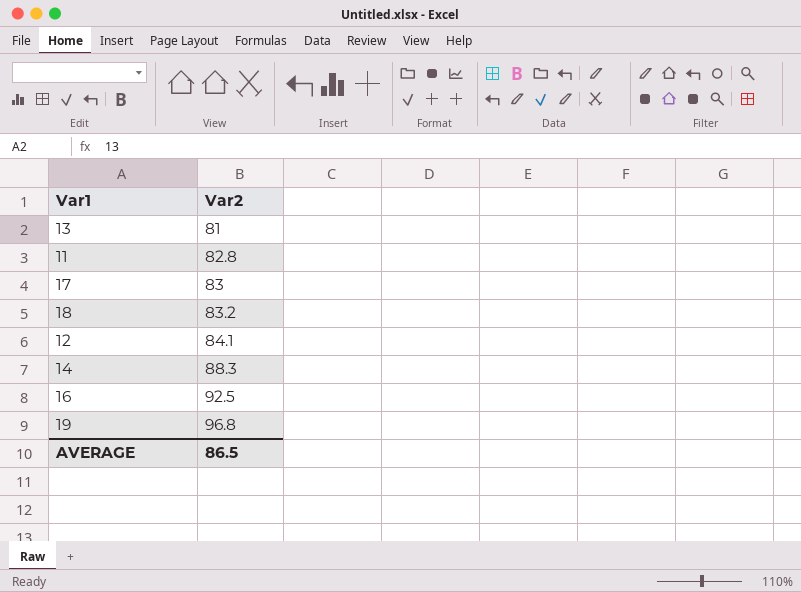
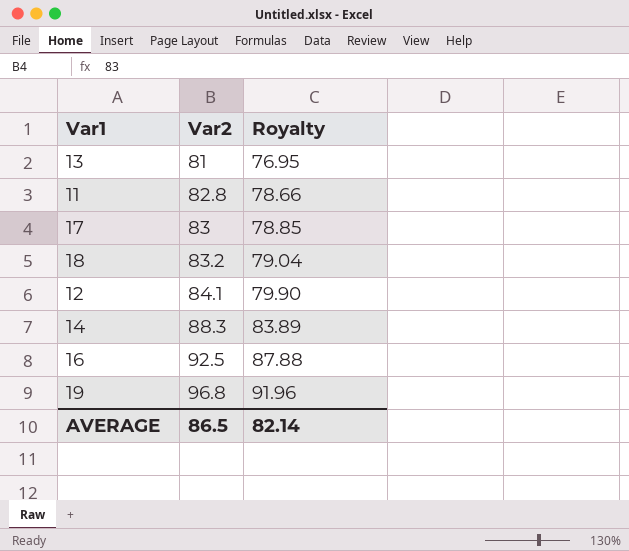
column Royalty | formula: none -> [Var2] * 0.95

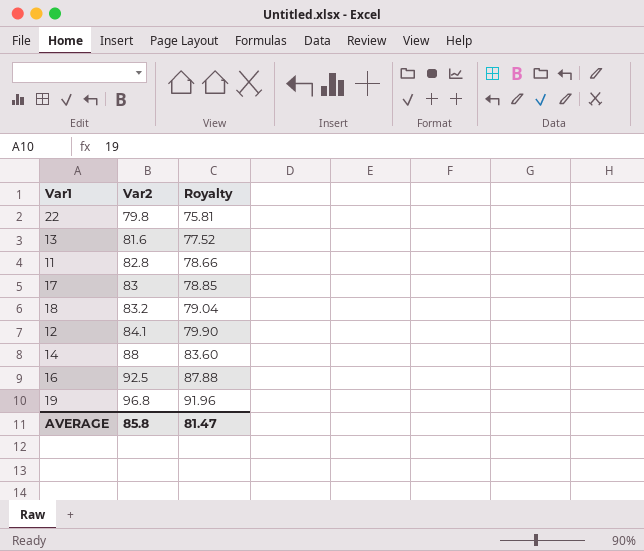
row 22: none -> 79.8 | 75.81
13 | Var2: 81 -> 81.6
13 | Royalty: 76.95 -> 77.52
14 | Var2: 88.3 -> 88
14 | Royalty: 83.89 -> 83.60
AVERAGE | Var2: 86.5 -> 85.8
AVERAGE | Royalty: 82.14 -> 81.47

